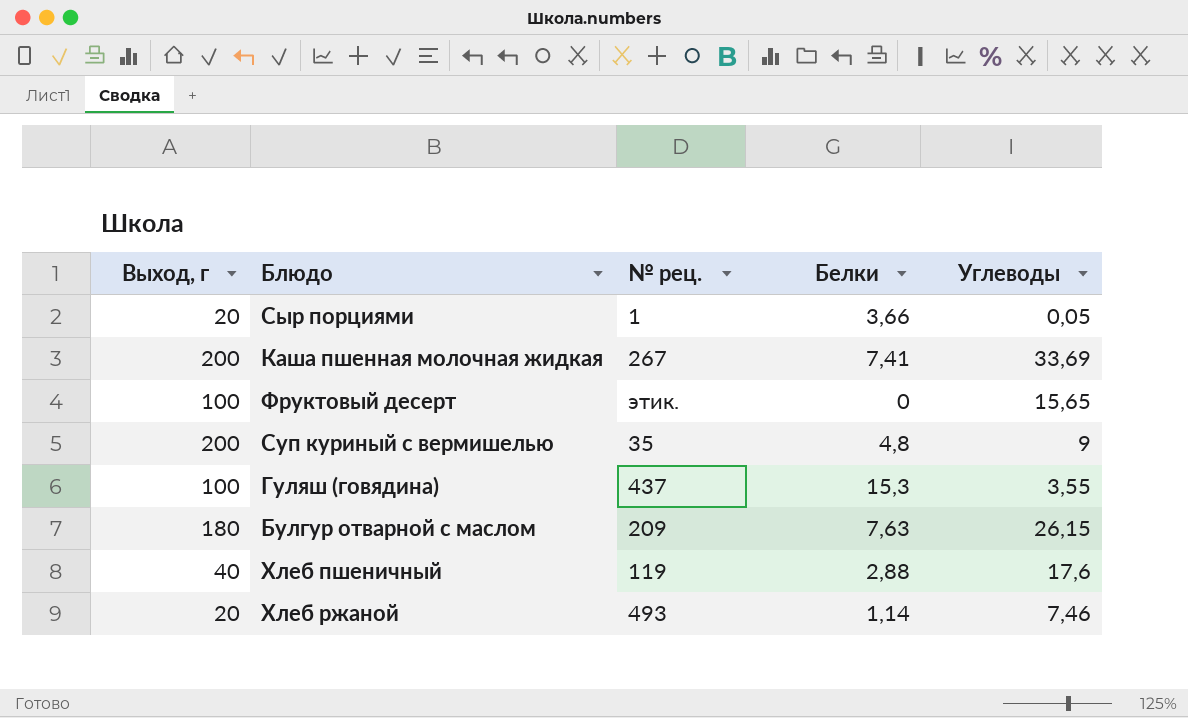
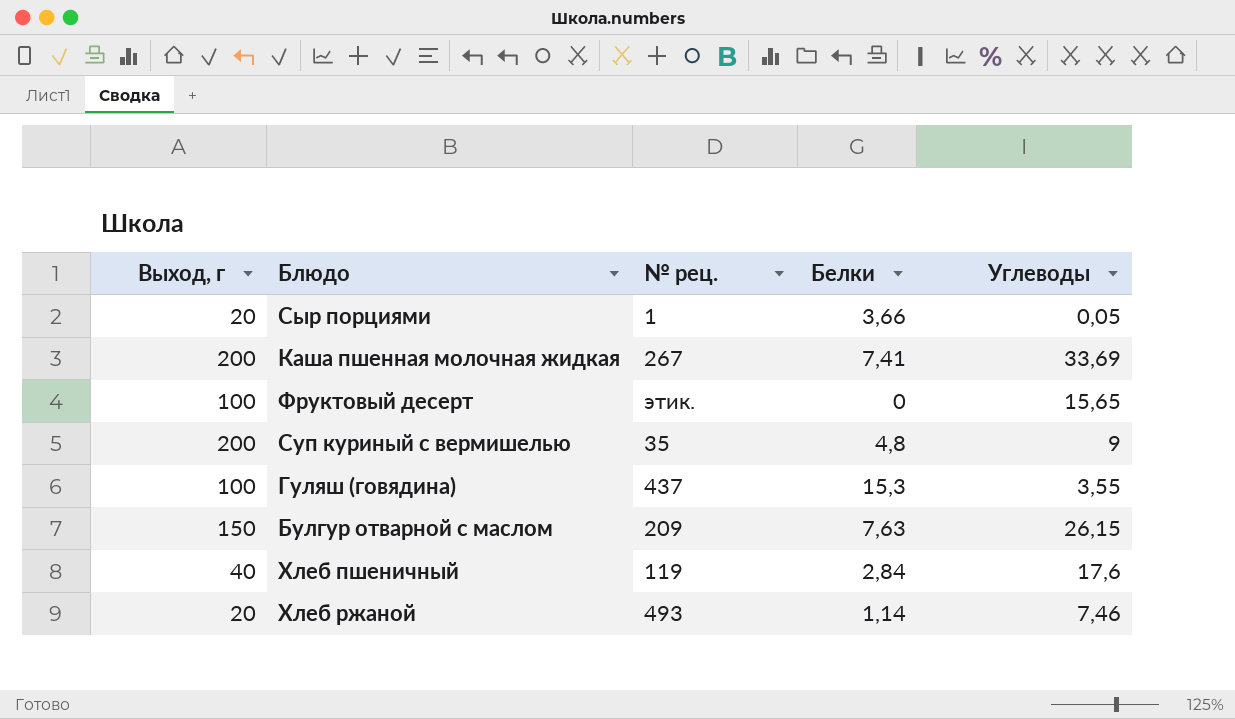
Булгур отварной с маслом | Выход, г: 180 -> 150
Хлеб пшеничный | Белки: 2,88 -> 2,84

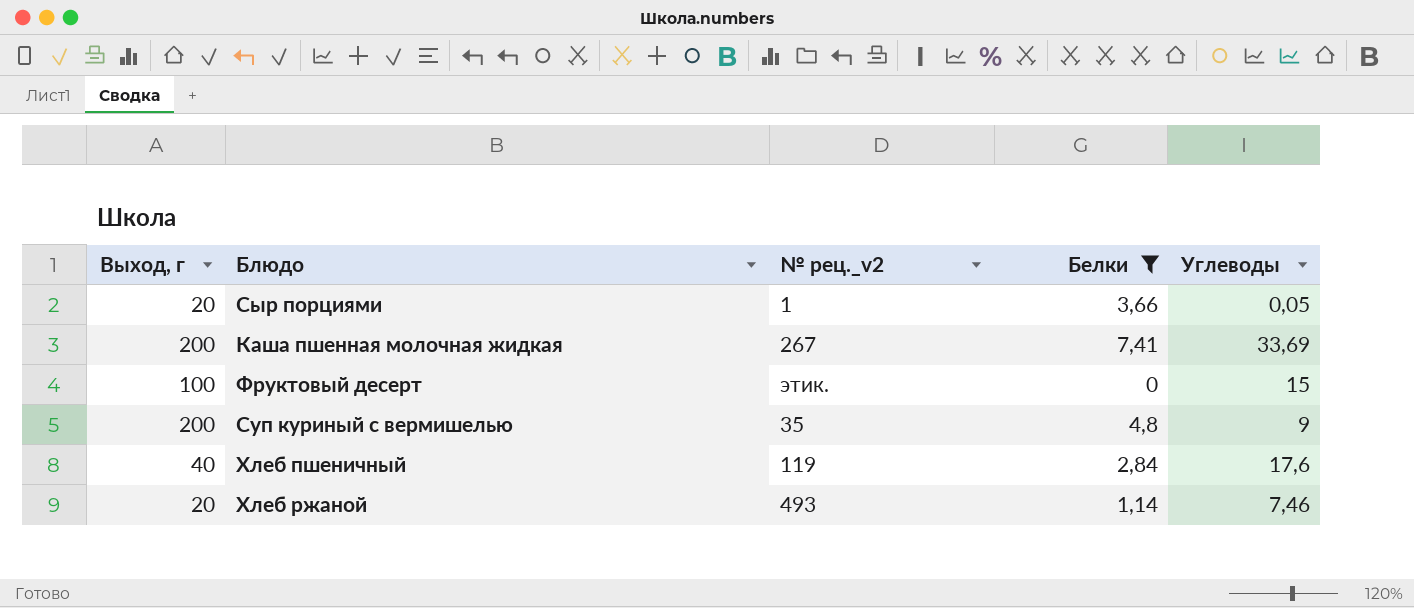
filter: none -> Белки <= 7,41
column name: № рец. -> № рец._v2
Фруктовый десерт | Углеводы: 15,65 -> 15

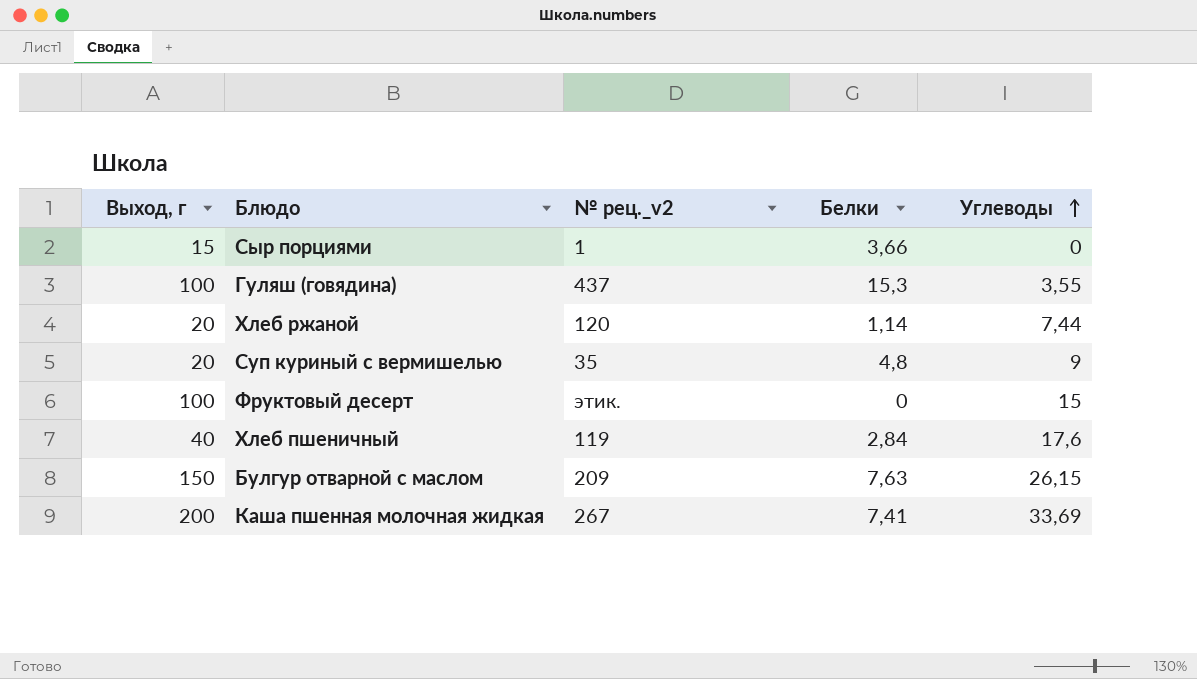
filter: Белки <= 7,41 -> none
row order: none -> Углеводы ascending
Сыр порциями | Выход, г: 20 -> 15
Сыр порциями | Углеводы: 0,05 -> 0
Хлеб ржаной | № рец._v2: 493 -> 120
Хлеб ржаной | Углеводы: 7,46 -> 7,44
Суп куриный с вермишелью | Выход, г: 200 -> 20

